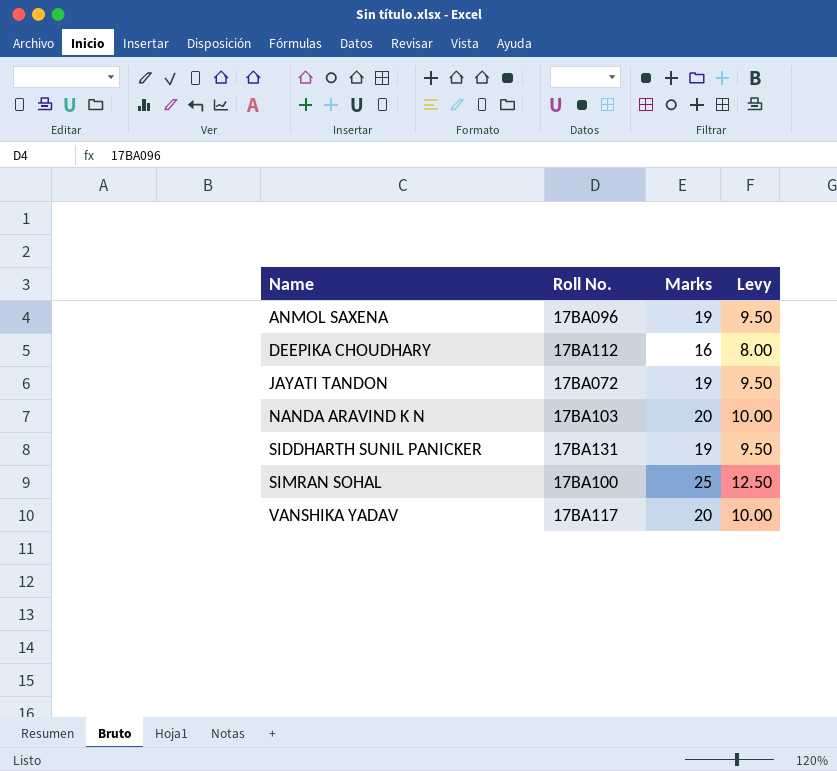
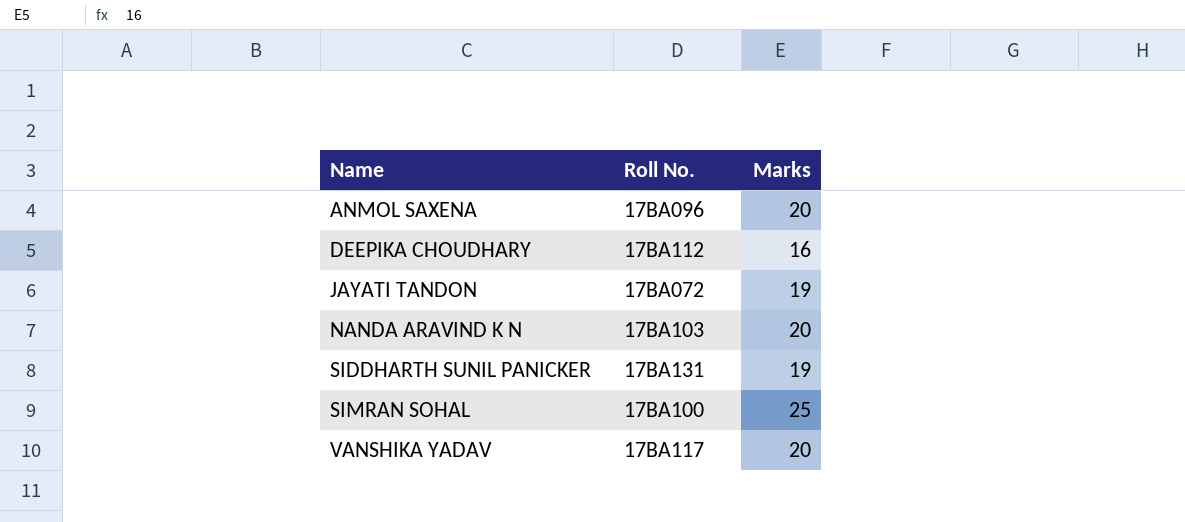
column Levy | formula: [Marks] * 0.5 -> none
ANMOL SAXENA | Marks: 19 -> 20

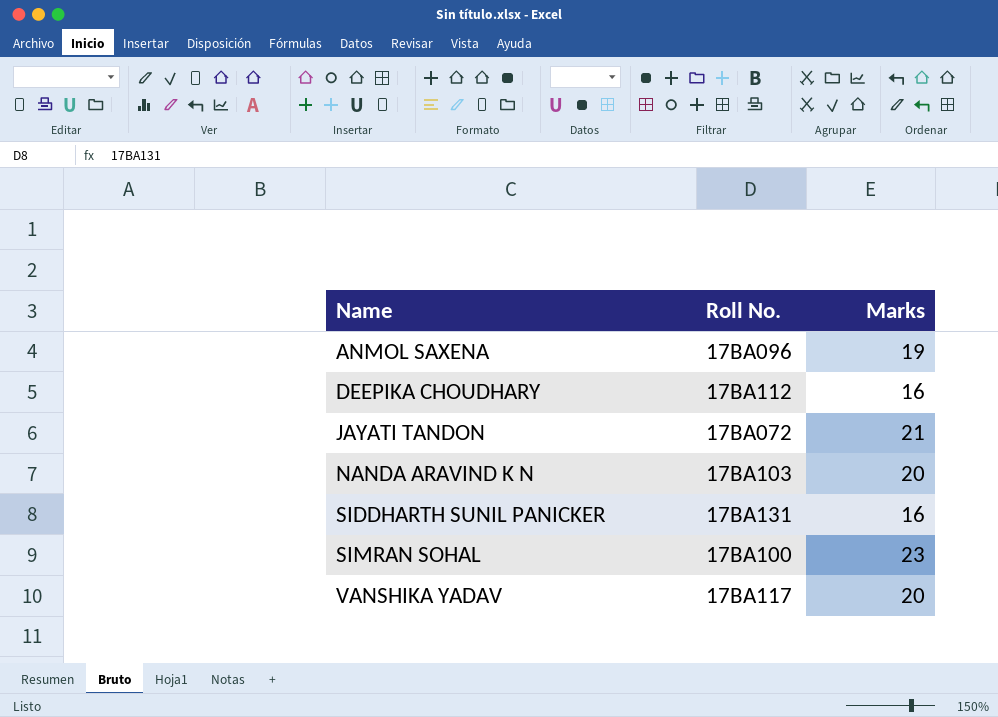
ANMOL SAXENA | Marks: 20 -> 19
JAYATI TANDON | Marks: 19 -> 21
SIDDHARTH SUNIL PANICKER | Marks: 19 -> 16
SIMRAN SOHAL | Marks: 25 -> 23

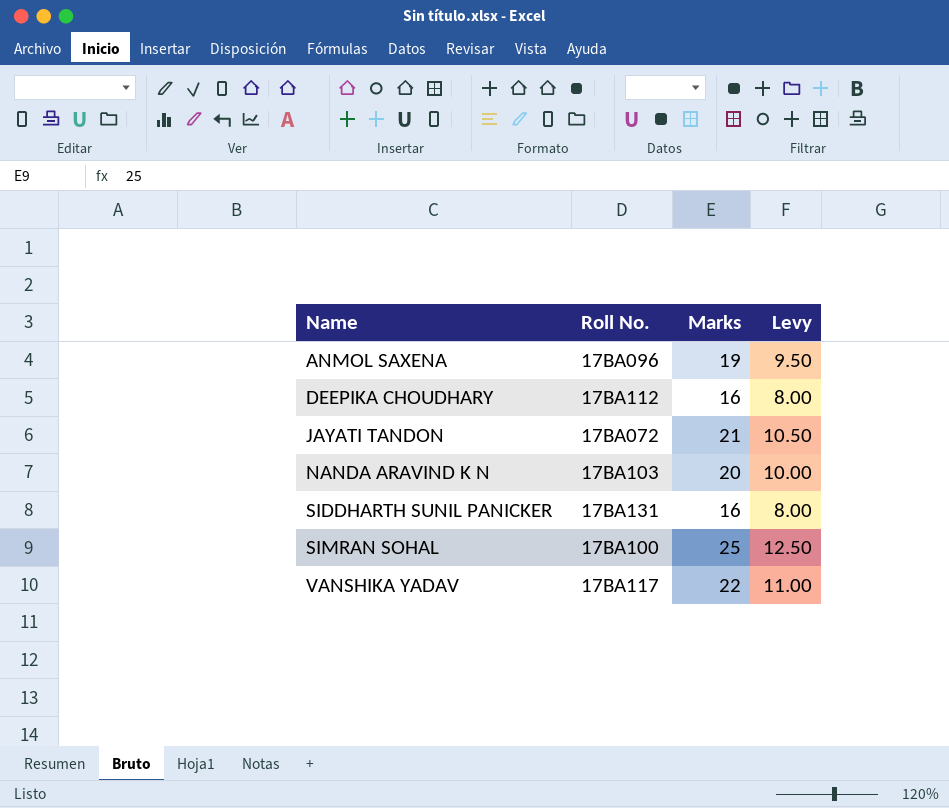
column Levy | formula: none -> [Marks] * 0.5
SIMRAN SOHAL | Marks: 23 -> 25
VANSHIKA YADAV | Marks: 20 -> 22

